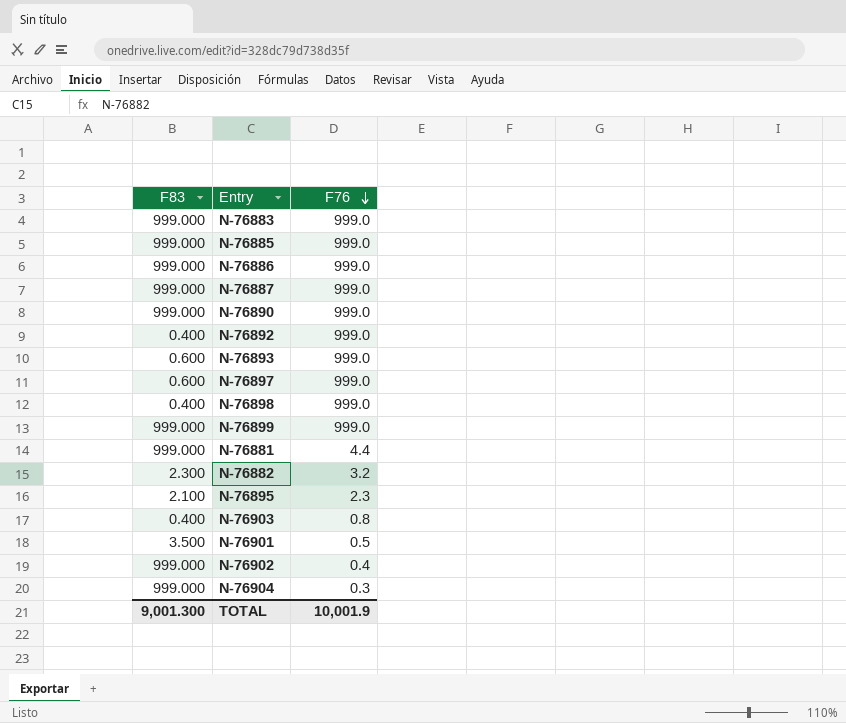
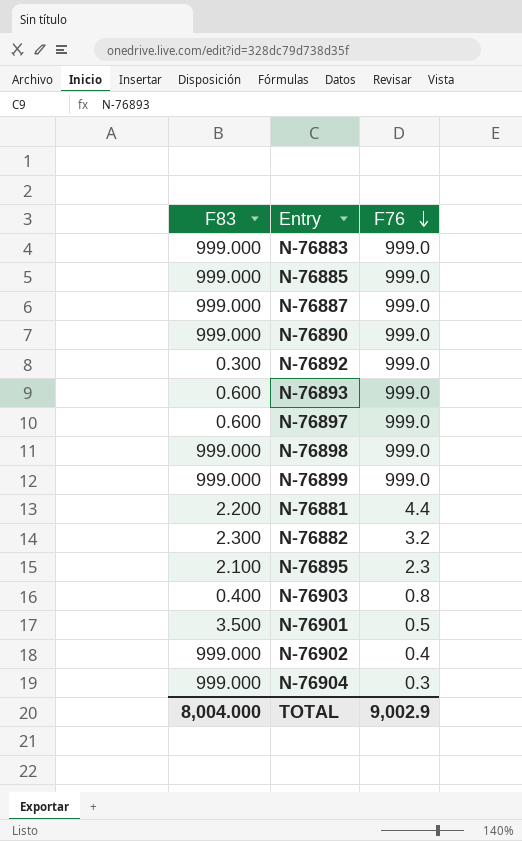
row N-76886: 999.000 | 999.0 -> none
N-76892 | F83: 0.400 -> 0.300
N-76898 | F83: 0.400 -> 999.000
N-76881 | F83: 999.000 -> 2.200
TOTAL | F83: 9,001.300 -> 8,004.000
TOTAL | F76: 10,001.9 -> 9,002.9

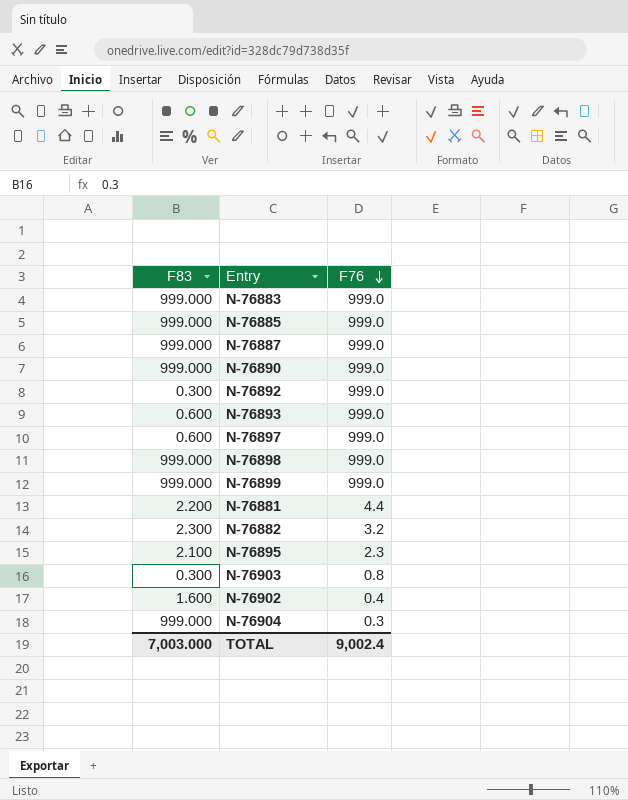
row N-76901: 3.500 | 0.5 -> none
N-76903 | F83: 0.400 -> 0.300
N-76902 | F83: 999.000 -> 1.600
TOTAL | F83: 8,004.000 -> 7,003.000
TOTAL | F76: 9,002.9 -> 9,002.4

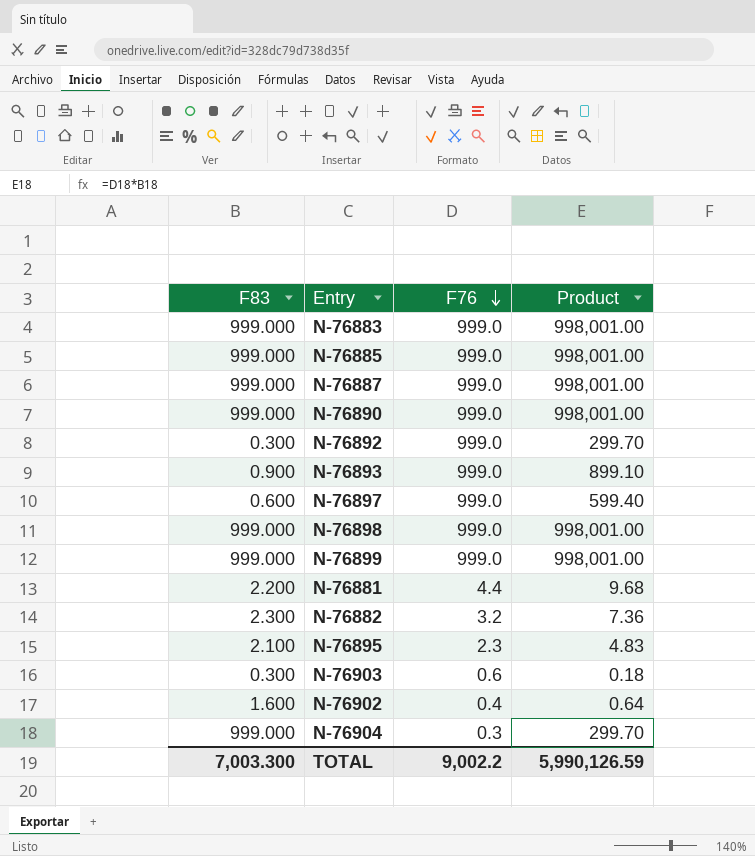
column Product | formula: none -> [F83] * [F76]
N-76893 | F83: 0.600 -> 0.900
N-76903 | F76: 0.8 -> 0.6
TOTAL | F83: 7,003.000 -> 7,003.300
TOTAL | F76: 9,002.4 -> 9,002.2

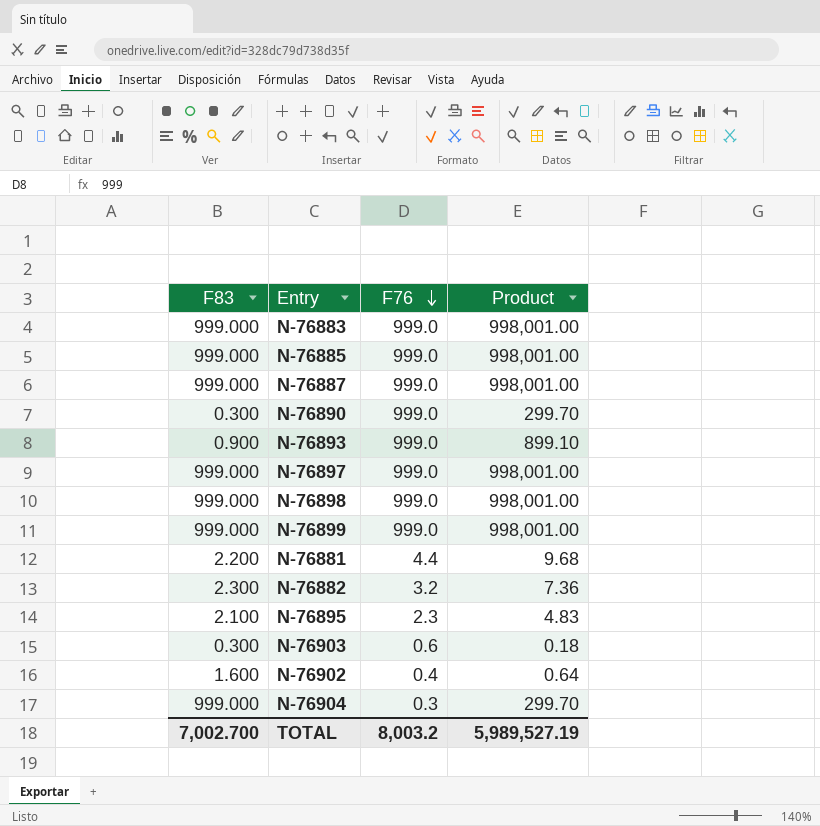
row N-76892: 0.300 | 999.0 | 299.70 -> none
N-76890 | F83: 999.000 -> 0.300
N-76890 | Product: 998,001.00 -> 299.70
N-76897 | F83: 0.600 -> 999.000
N-76897 | Product: 599.40 -> 998,001.00
TOTAL | F83: 7,003.300 -> 7,002.700
TOTAL | F76: 9,002.2 -> 8,003.2
TOTAL | Product: 5,990,126.59 -> 5,989,527.19

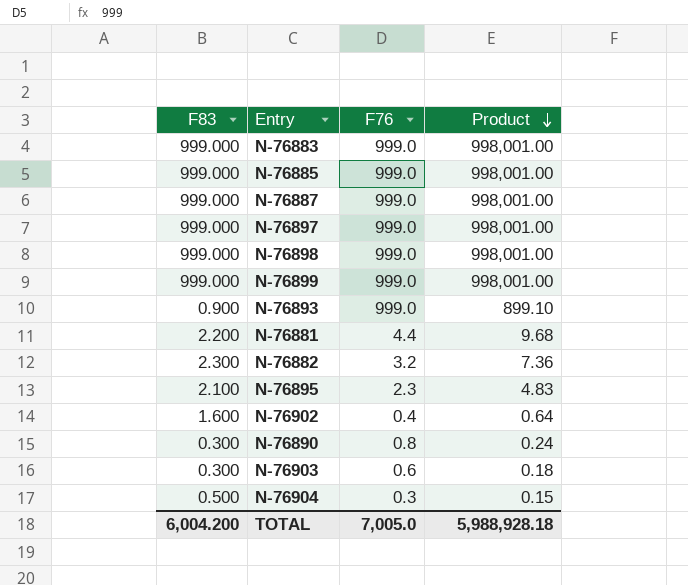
row order: F76 descending -> Product descending
N-76890 | F76: 999.0 -> 0.8
N-76890 | Product: 299.70 -> 0.24
N-76904 | F83: 999.000 -> 0.500
N-76904 | Product: 299.70 -> 0.15
TOTAL | F83: 7,002.700 -> 6,004.200
TOTAL | F76: 8,003.2 -> 7,005.0
TOTAL | Product: 5,989,527.19 -> 5,988,928.18

